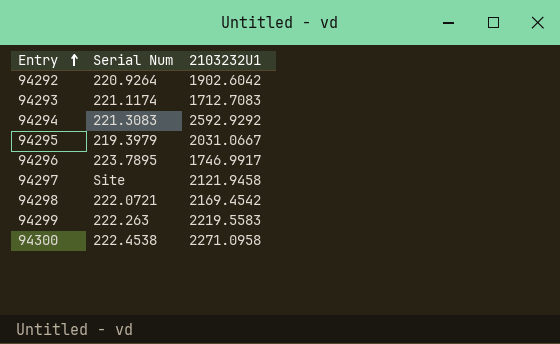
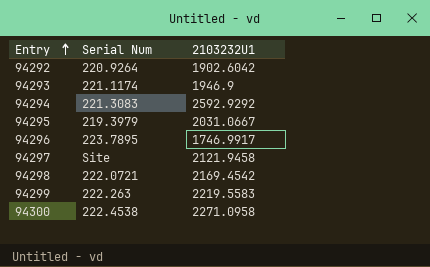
94293 | 2103232U1: 1712.7083 -> 1946.9

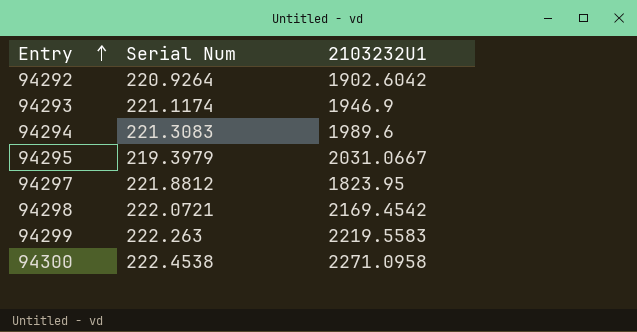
row 94296: 223.7895 | 1746.9917 -> none
94294 | 2103232U1: 2592.9292 -> 1989.6
94297 | Serial Num: Site -> 221.8812
94297 | 2103232U1: 2121.9458 -> 1823.95

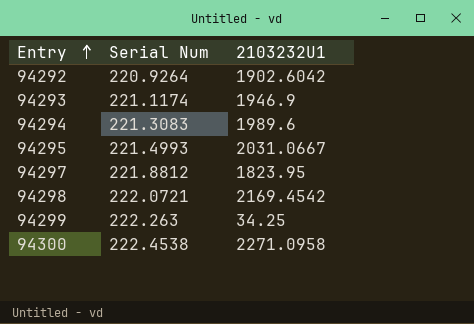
94295 | Serial Num: 219.3979 -> 221.4993
94299 | 2103232U1: 2219.5583 -> 34.25

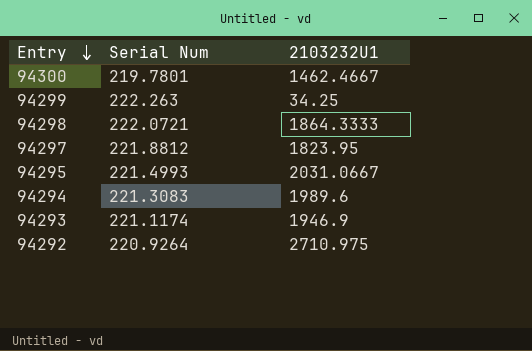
row order: Entry ascending -> Entry descending
94300 | Serial Num: 222.4538 -> 219.7801
94300 | 2103232U1: 2271.0958 -> 1462.4667
94298 | 2103232U1: 2169.4542 -> 1864.3333
94292 | 2103232U1: 1902.6042 -> 2710.975

